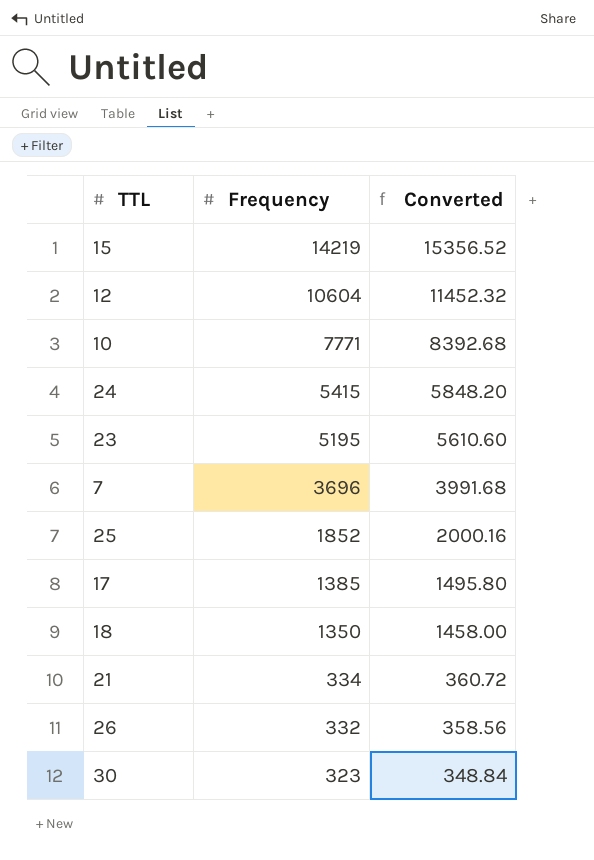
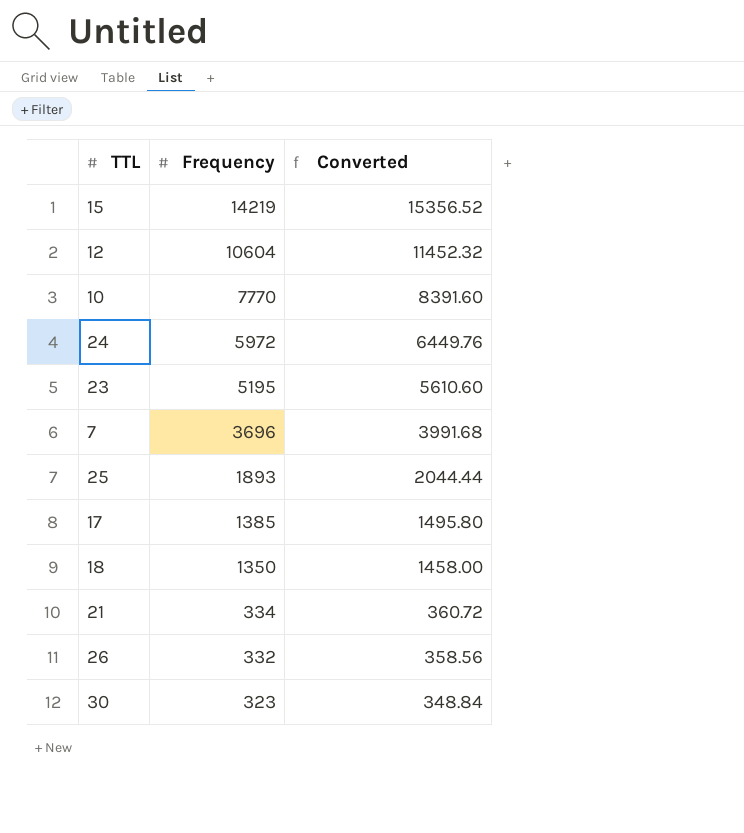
10 | Frequency: 7771 -> 7770
10 | Converted: 8392.68 -> 8391.60
24 | Frequency: 5415 -> 5972
24 | Converted: 5848.20 -> 6449.76
25 | Frequency: 1852 -> 1893
25 | Converted: 2000.16 -> 2044.44

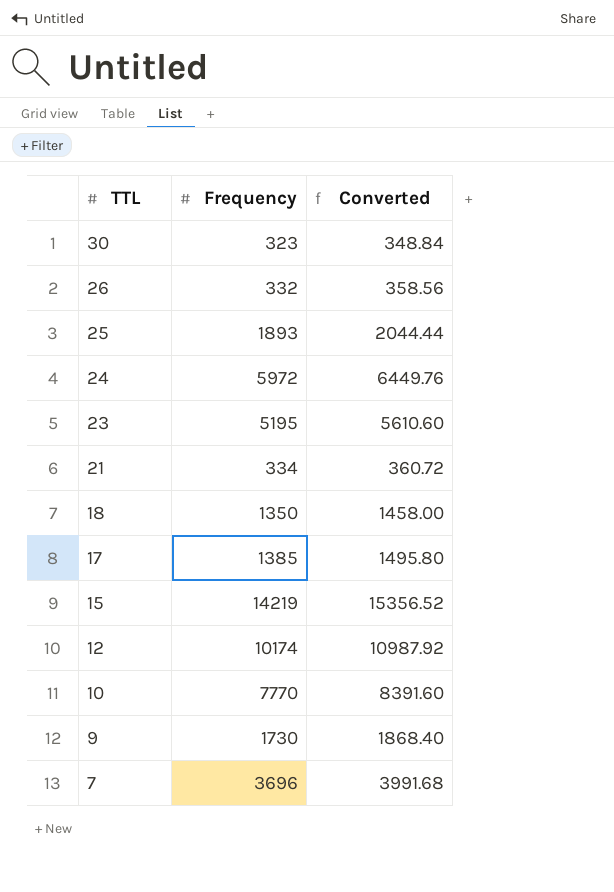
row order: Frequency descending -> TTL descending
12 | Frequency: 10604 -> 10174
12 | Converted: 11452.32 -> 10987.92
row 9: none -> 1730 | 1868.40

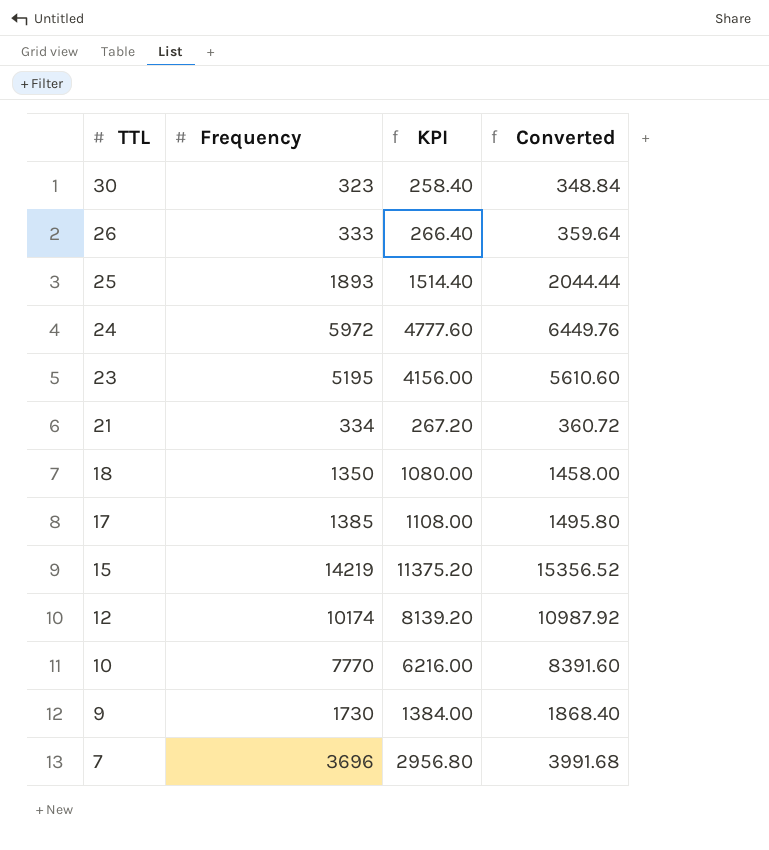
column KPI | formula: none -> [Frequency] * 0.8
26 | Frequency: 332 -> 333
26 | Converted: 358.56 -> 359.64

